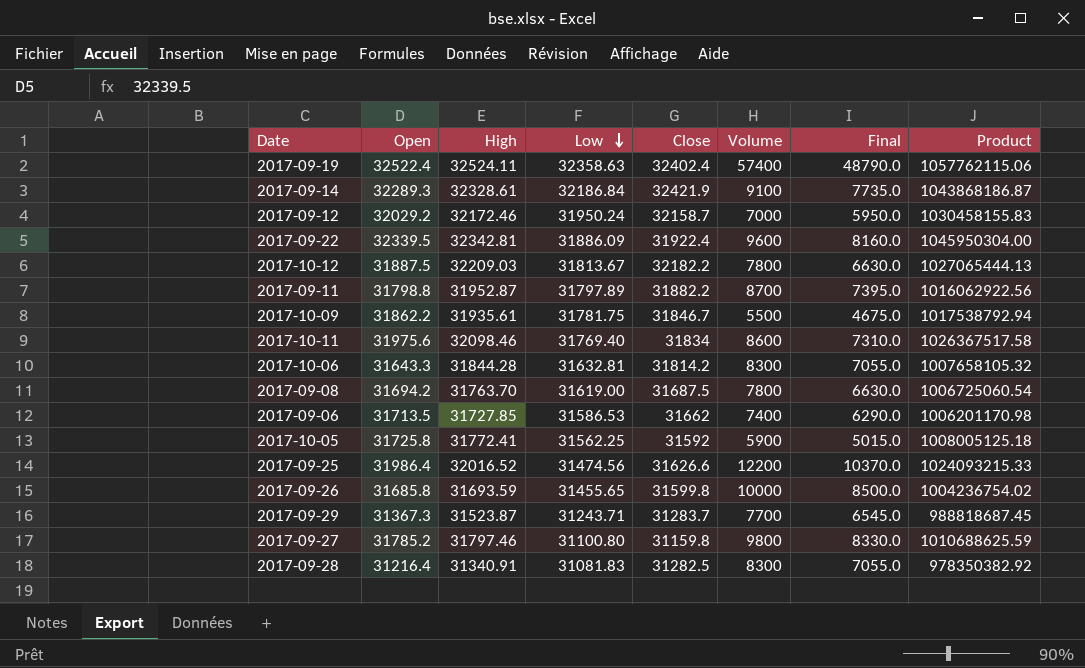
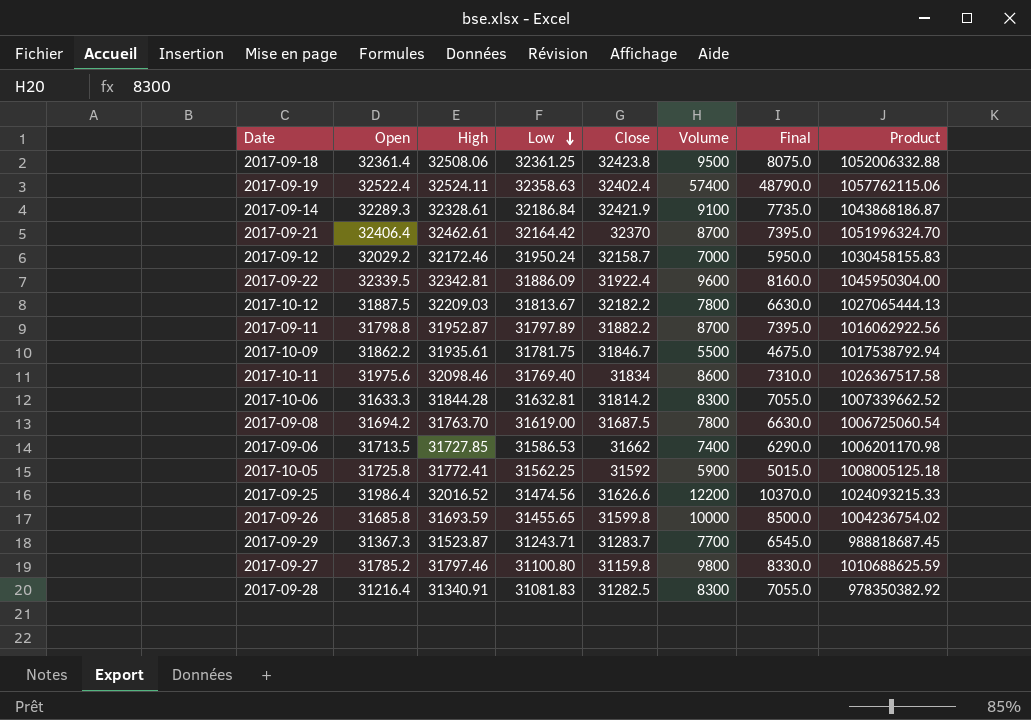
row 2017-09-18: none -> 32361.4 | 32508.06 | 32361.25 | 32423.8 | 9500 | 8075.0 | 1052006332.88
row 2017-09-21: none -> 32406.4 | 32462.61 | 32164.42 | 32370 | 8700 | 7395.0 | 1051996324.70
2017-10-06 | Open: 31643.3 -> 31633.3
2017-10-06 | Product: 1007658105.32 -> 1007339662.52

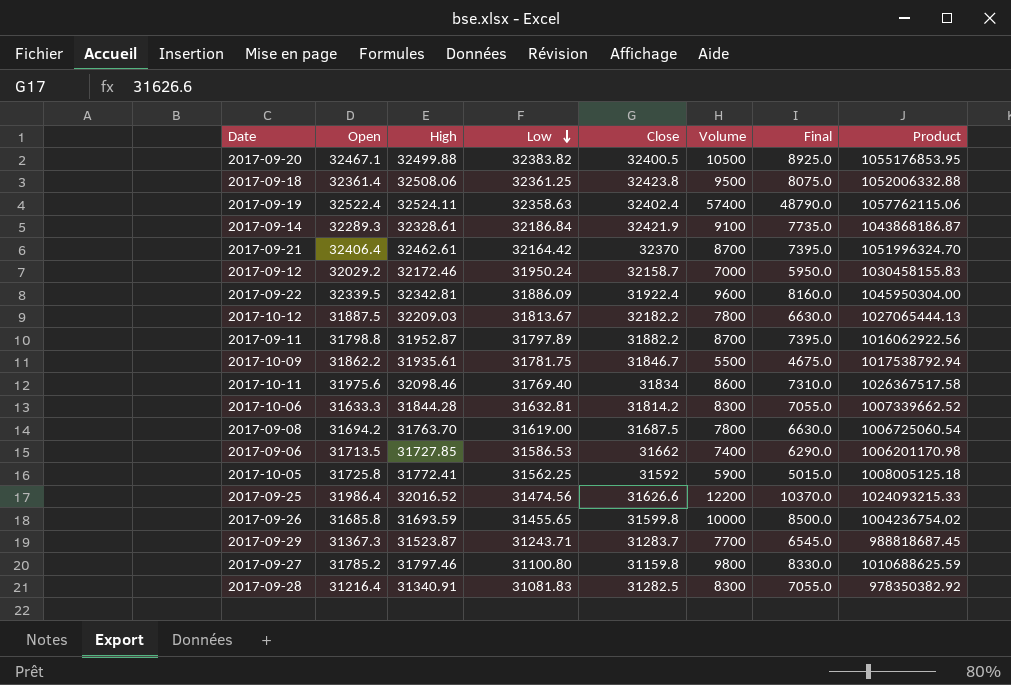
row 2017-09-20: none -> 32467.1 | 32499.88 | 32383.82 | 32400.5 | 10500 | 8925.0 | 1055176853.95

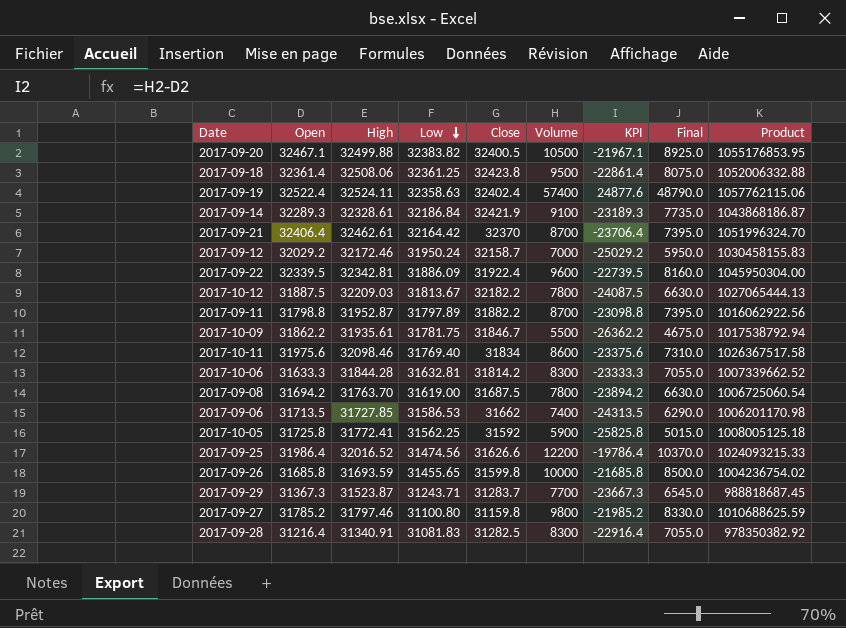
column KPI | formula: none -> [Volume] - [Open]

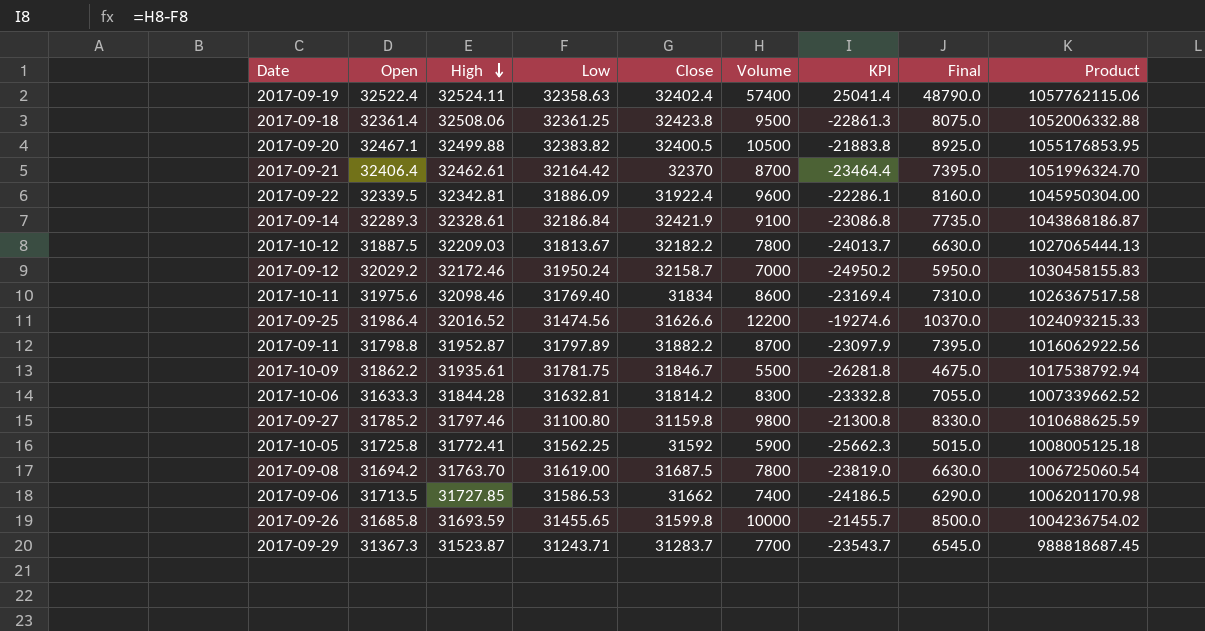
row order: Low descending -> High descending
column KPI | formula: [Volume] - [Open] -> [Volume] - [Low]
row 2017-09-28: 31216.4 | 31340.91 | 31081.83 | 31282.5 | 8300 | -22916.4 | 7055.0 | 978350382.92 -> none

